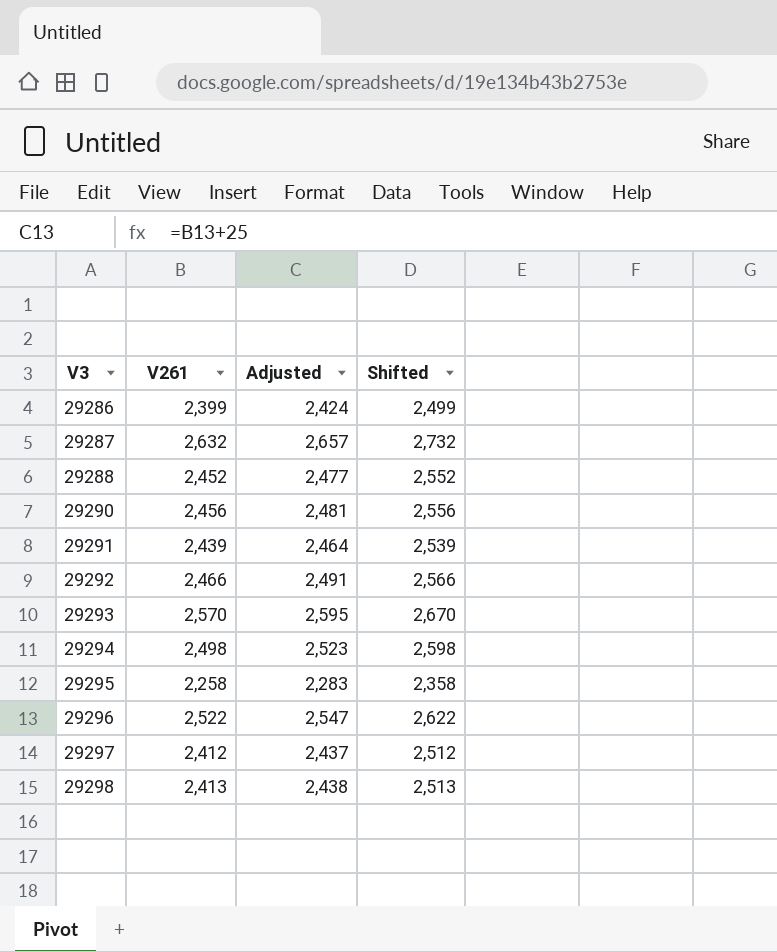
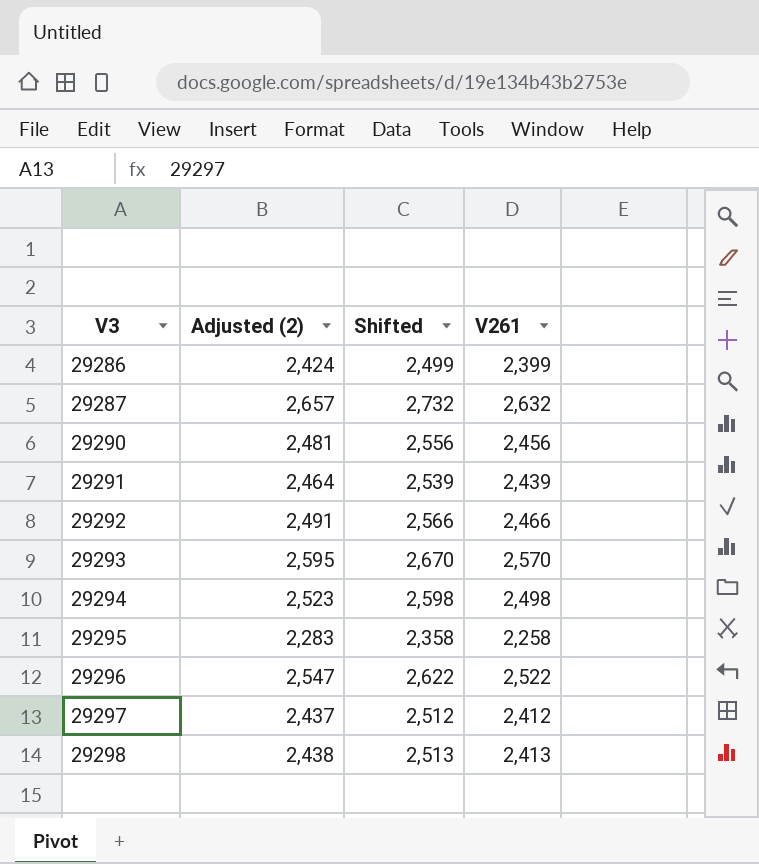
column name: Adjusted -> Adjusted (2)
column V261 | position: 2 -> 4
row 29288: 2,452 | 2,477 | 2,552 -> none

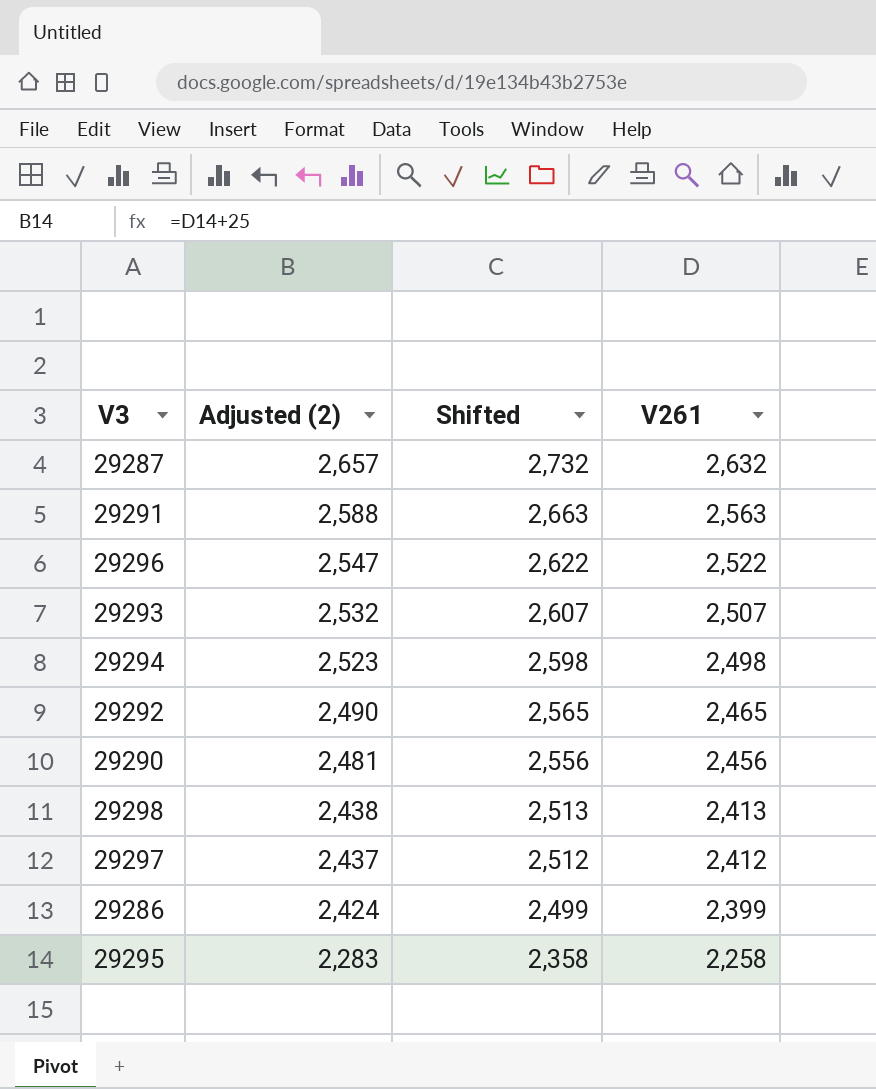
row order: V3 ascending -> Adjusted (2) descending
29291 | Adjusted (2): 2,464 -> 2,588
29291 | Shifted: 2,539 -> 2,663
29291 | V261: 2,439 -> 2,563
29293 | Adjusted (2): 2,595 -> 2,532
29293 | Shifted: 2,670 -> 2,607
29293 | V261: 2,570 -> 2,507
29292 | Adjusted (2): 2,491 -> 2,490
29292 | Shifted: 2,566 -> 2,565
29292 | V261: 2,466 -> 2,465

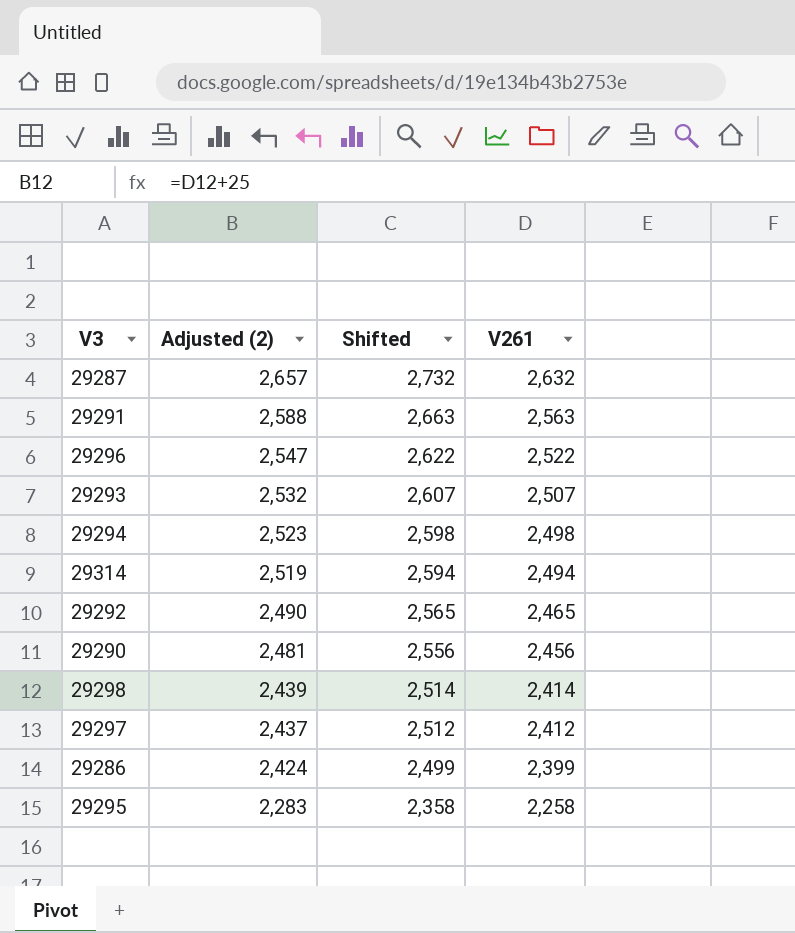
row 29314: none -> 2,519 | 2,594 | 2,494
29298 | Adjusted (2): 2,438 -> 2,439
29298 | Shifted: 2,513 -> 2,514
29298 | V261: 2,413 -> 2,414

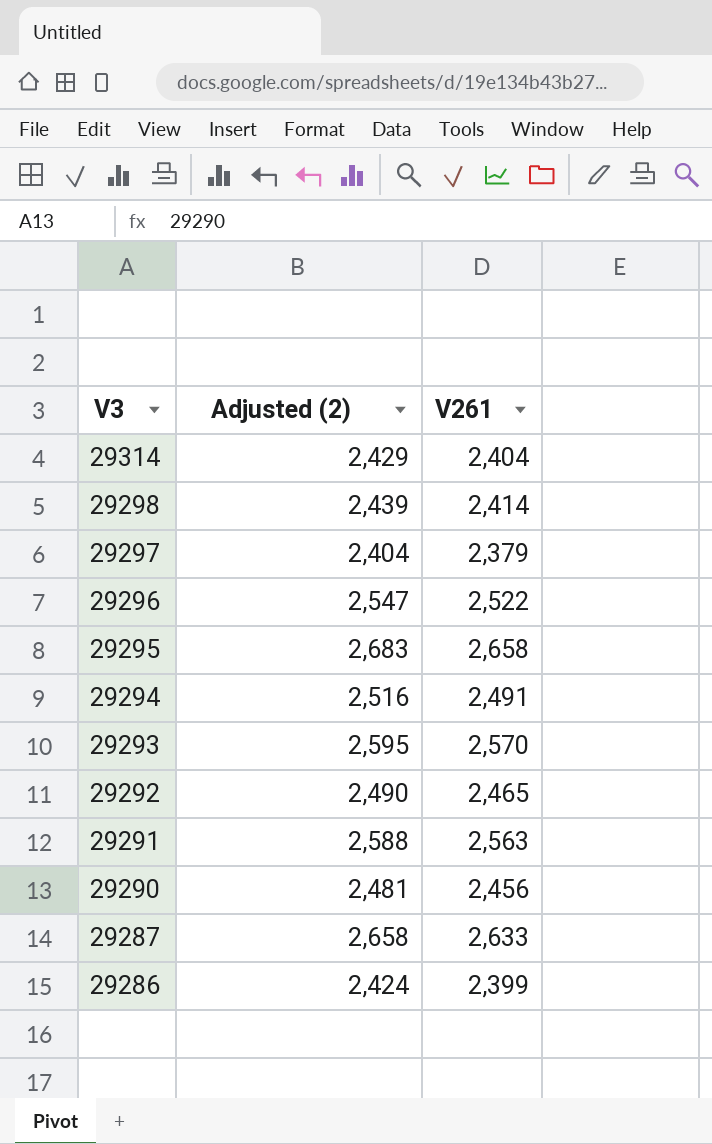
row order: Adjusted (2) descending -> V3 descending
column Shifted | formula: [V261] + 100 -> none
29314 | Adjusted (2): 2,519 -> 2,429
29314 | V261: 2,494 -> 2,404
29297 | Adjusted (2): 2,437 -> 2,404
29297 | V261: 2,412 -> 2,379
29295 | Adjusted (2): 2,283 -> 2,683
29295 | V261: 2,258 -> 2,658
29294 | Adjusted (2): 2,523 -> 2,516
29294 | V261: 2,498 -> 2,491
29293 | Adjusted (2): 2,532 -> 2,595
29293 | V261: 2,507 -> 2,570
29287 | Adjusted (2): 2,657 -> 2,658
29287 | V261: 2,632 -> 2,633

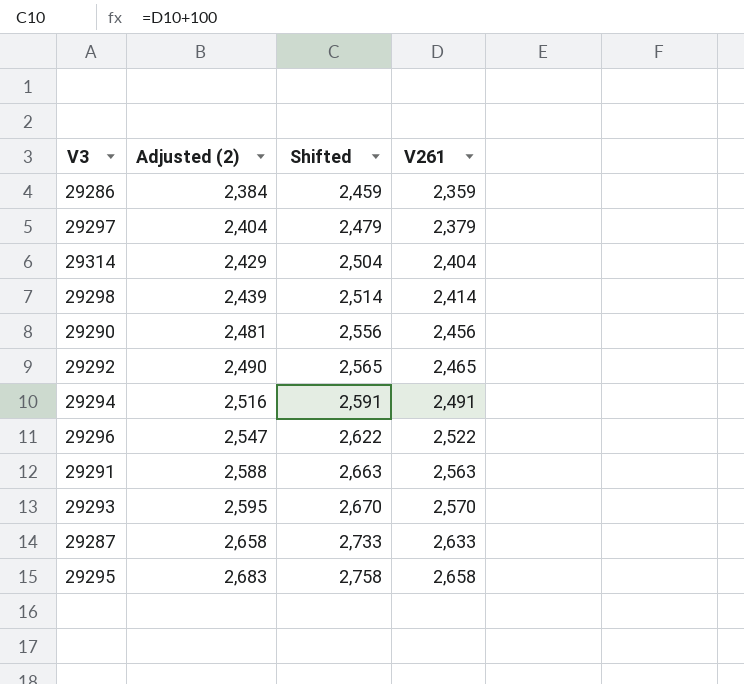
row order: V3 descending -> Adjusted (2) ascending
column Shifted | formula: none -> [V261] + 100
29286 | Adjusted (2): 2,424 -> 2,384
29286 | V261: 2,399 -> 2,359

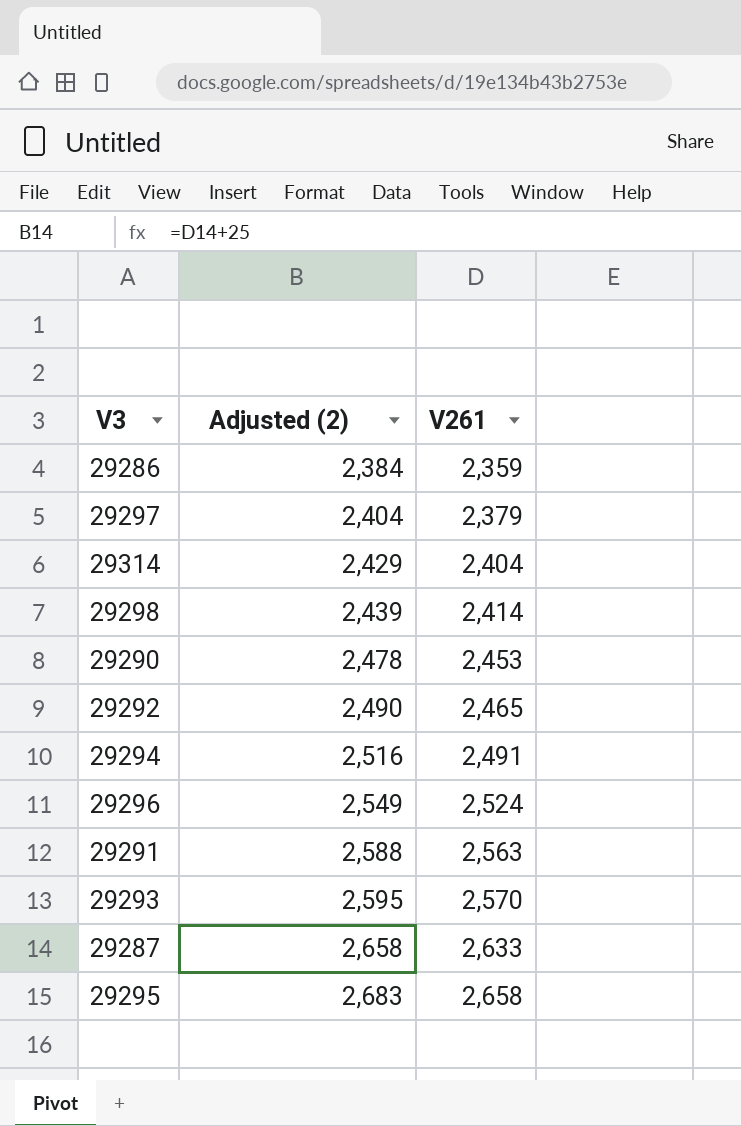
column Shifted | formula: [V261] + 100 -> none
29290 | Adjusted (2): 2,481 -> 2,478
29290 | V261: 2,456 -> 2,453
29296 | Adjusted (2): 2,547 -> 2,549
29296 | V261: 2,522 -> 2,524

